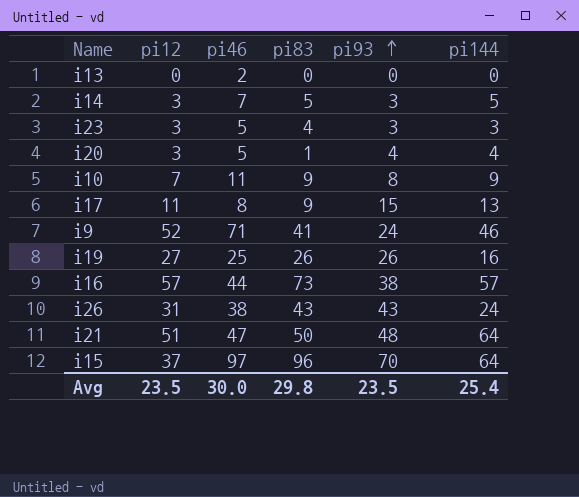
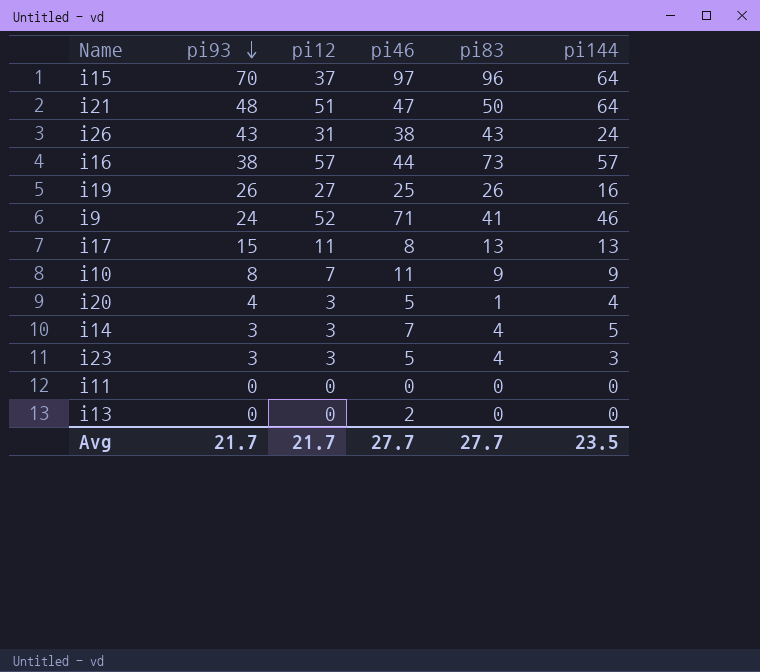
row order: pi93 ascending -> pi93 descending
column pi93 | position: 5 -> 2
i17 | pi83: 9 -> 13
i14 | pi83: 5 -> 4
row i11: none -> 0 | 0 | 0 | 0 | 0
Avg | pi93: 23.5 -> 21.7
Avg | pi12: 23.5 -> 21.7
Avg | pi46: 30.0 -> 27.7
Avg | pi83: 29.8 -> 27.7
Avg | pi144: 25.4 -> 23.5

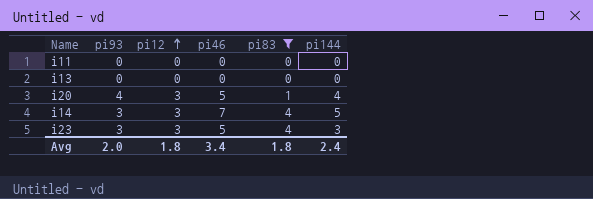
filter: none -> pi83 <= 4
row order: pi93 descending -> pi12 ascending
i13 | pi46: 2 -> 0
Avg | pi93: 21.7 -> 2.0
Avg | pi12: 21.7 -> 1.8
Avg | pi46: 27.7 -> 3.4
Avg | pi83: 27.7 -> 1.8
Avg | pi144: 23.5 -> 2.4

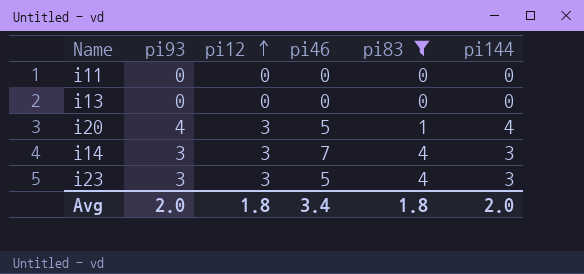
i14 | pi144: 5 -> 3
Avg | pi144: 2.4 -> 2.0

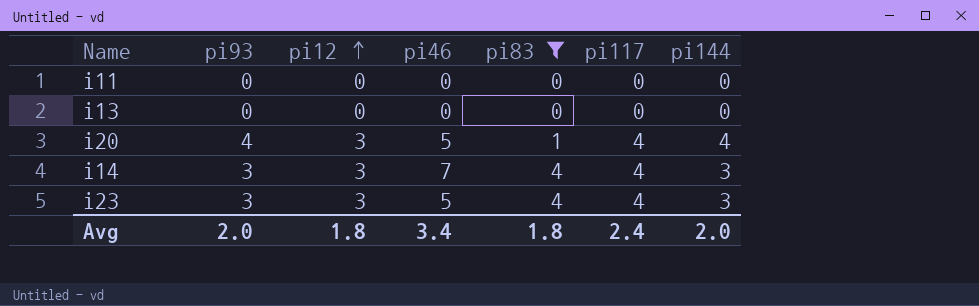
column pi117 | position: none -> 6

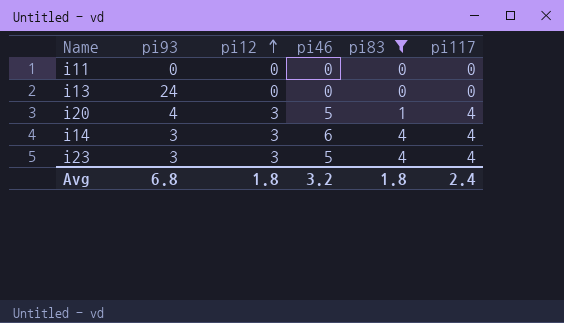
column pi144 | position: 7 -> none
i13 | pi93: 0 -> 24
i14 | pi46: 7 -> 6
Avg | pi93: 2.0 -> 6.8
Avg | pi46: 3.4 -> 3.2

